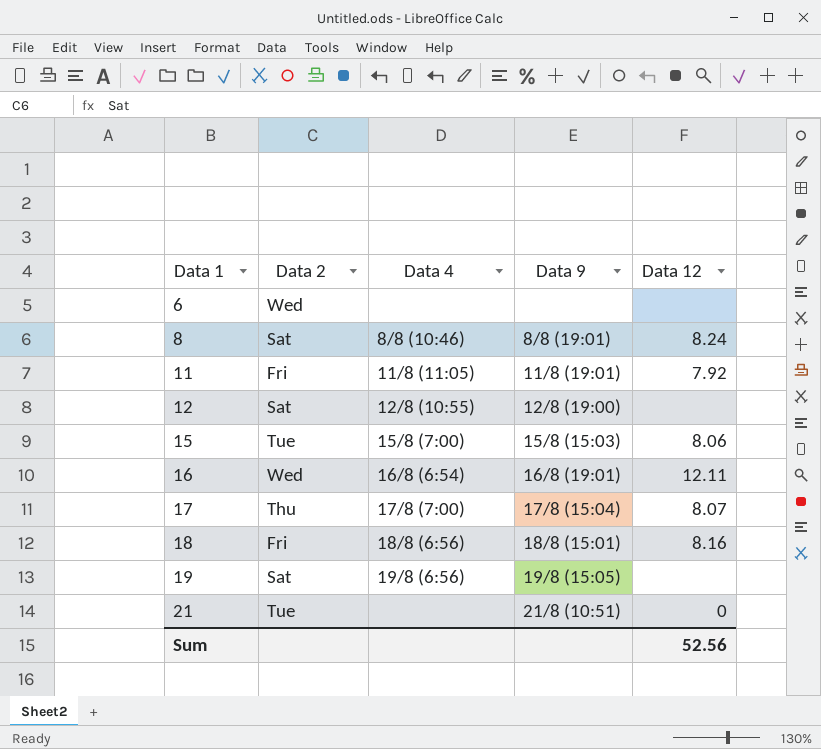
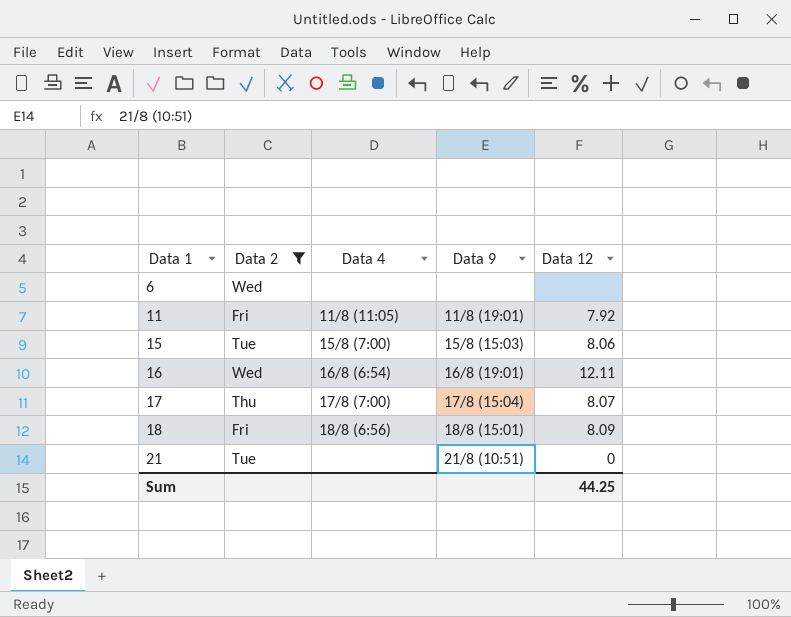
filter: none -> Data 2 != Sat
18 | Data 12: 8.16 -> 8.09
Sum | Data 12: 52.56 -> 44.25

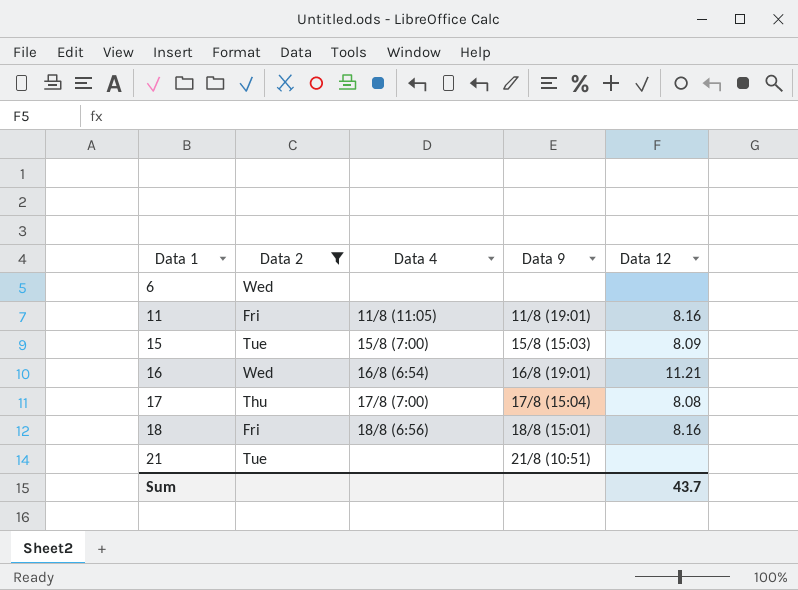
11 | Data 12: 7.92 -> 8.16
15 | Data 12: 8.06 -> 8.09
16 | Data 12: 12.11 -> 11.21
17 | Data 12: 8.07 -> 8.08
18 | Data 12: 8.09 -> 8.16
21 | Data 12: 0 -> none
Sum | Data 12: 44.25 -> 43.7

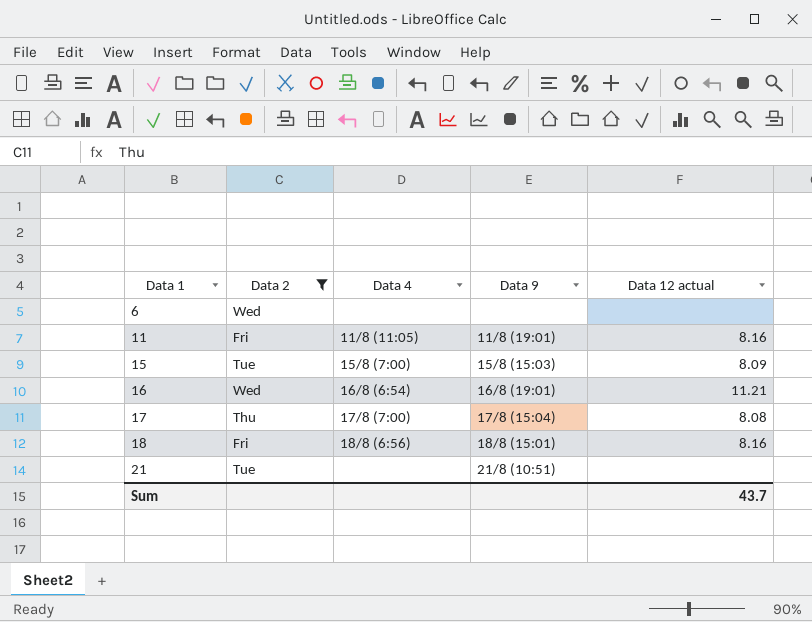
column name: Data 12 -> Data 12 actual

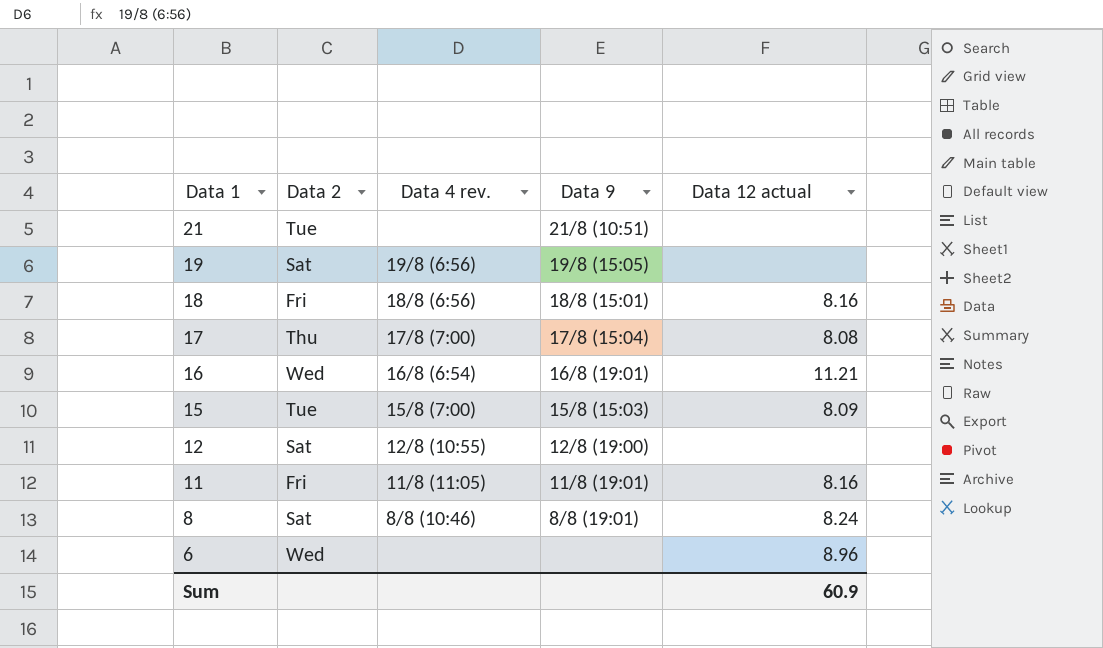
filter: Data 2 != Sat -> none
row order: Data 1 ascending -> Data 1 descending
column name: Data 4 -> Data 4 rev.
6 | Data 12 actual: none -> 8.96
Sum | Data 12 actual: 43.7 -> 60.9

